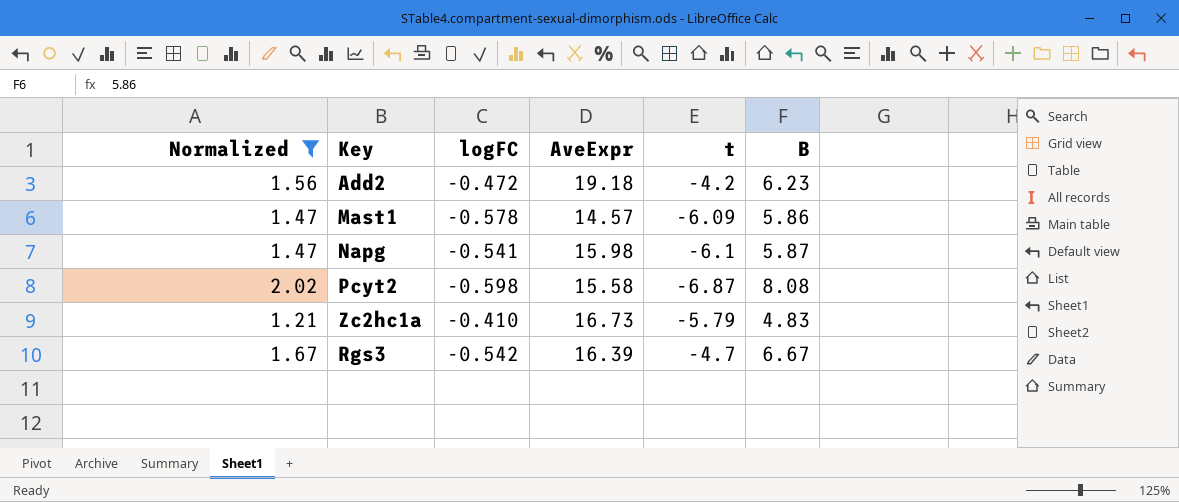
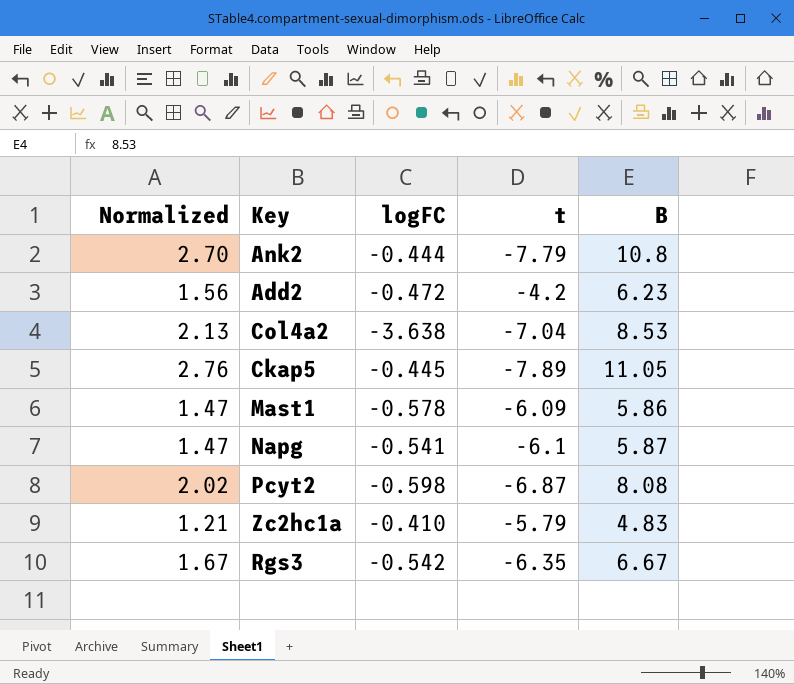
filter: Normalized <= 2.02 -> none
column AveExpr | position: 4 -> none
Rgs3 | t: -4.7 -> -6.35

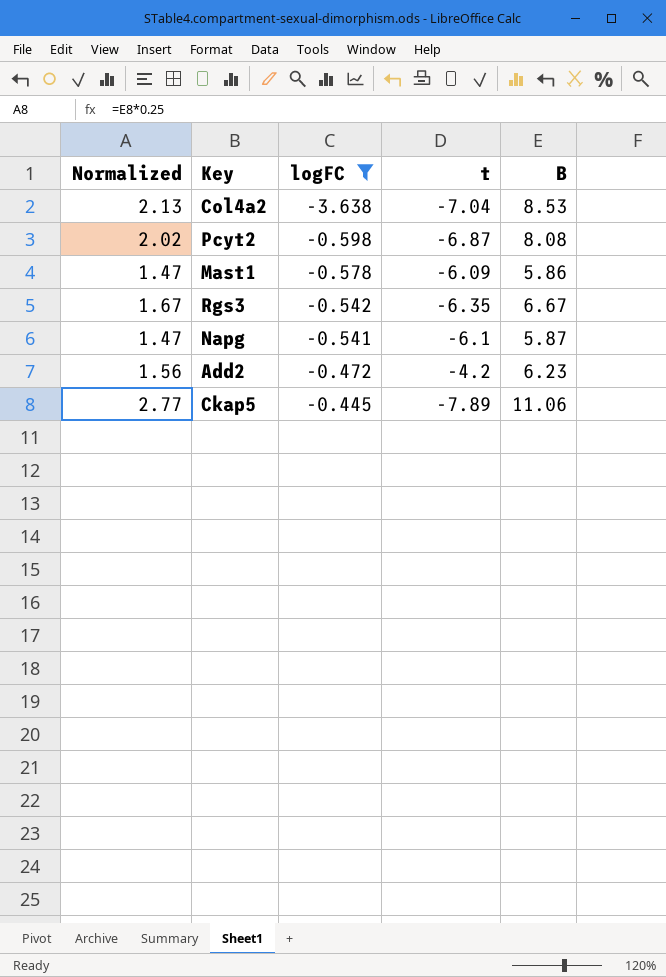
filter: none -> logFC <= -0.445
row order: none -> logFC ascending
Ckap5 | Normalized: 2.76 -> 2.77
Ckap5 | B: 11.05 -> 11.06

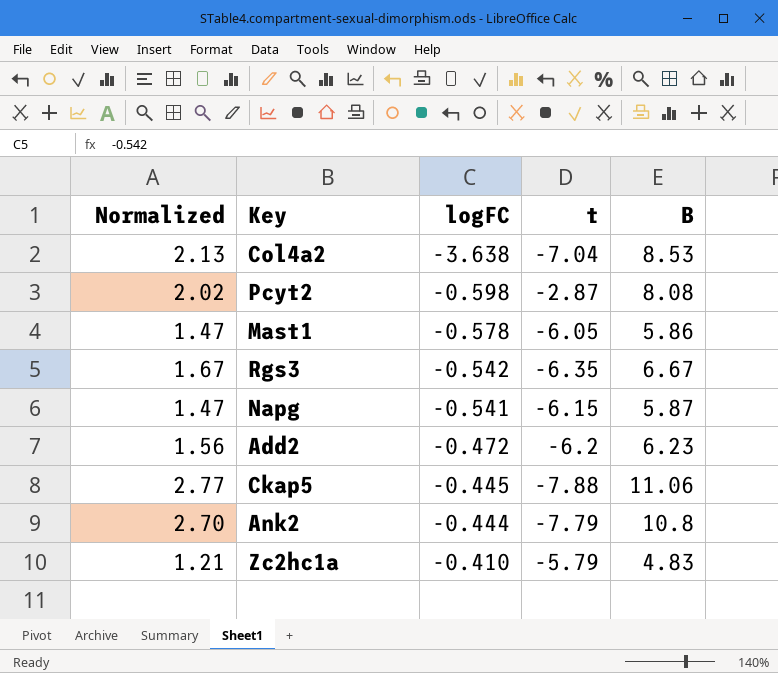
filter: logFC <= -0.445 -> none
Pcyt2 | t: -6.87 -> -2.87
Mast1 | t: -6.09 -> -6.05
Napg | t: -6.1 -> -6.15
Add2 | t: -4.2 -> -6.2
Ckap5 | t: -7.89 -> -7.88

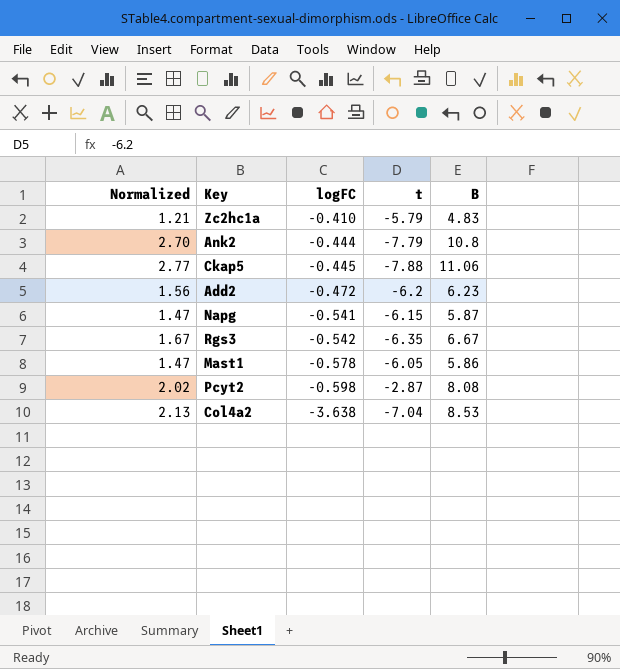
row order: logFC ascending -> logFC descending

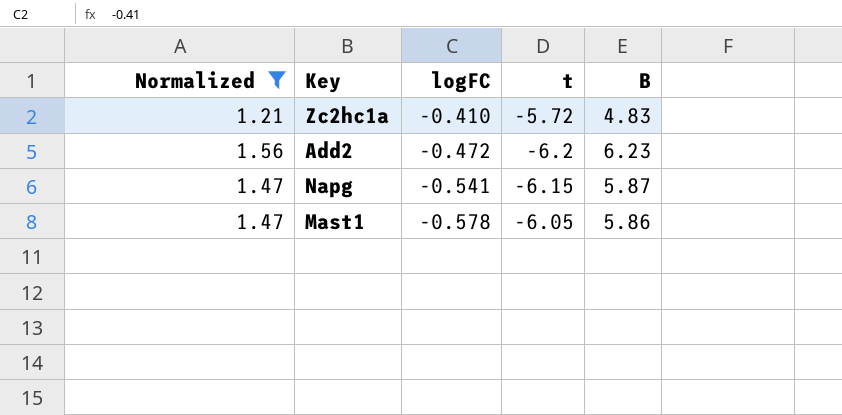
filter: none -> Normalized <= 1.56
Zc2hc1a | t: -5.79 -> -5.72

